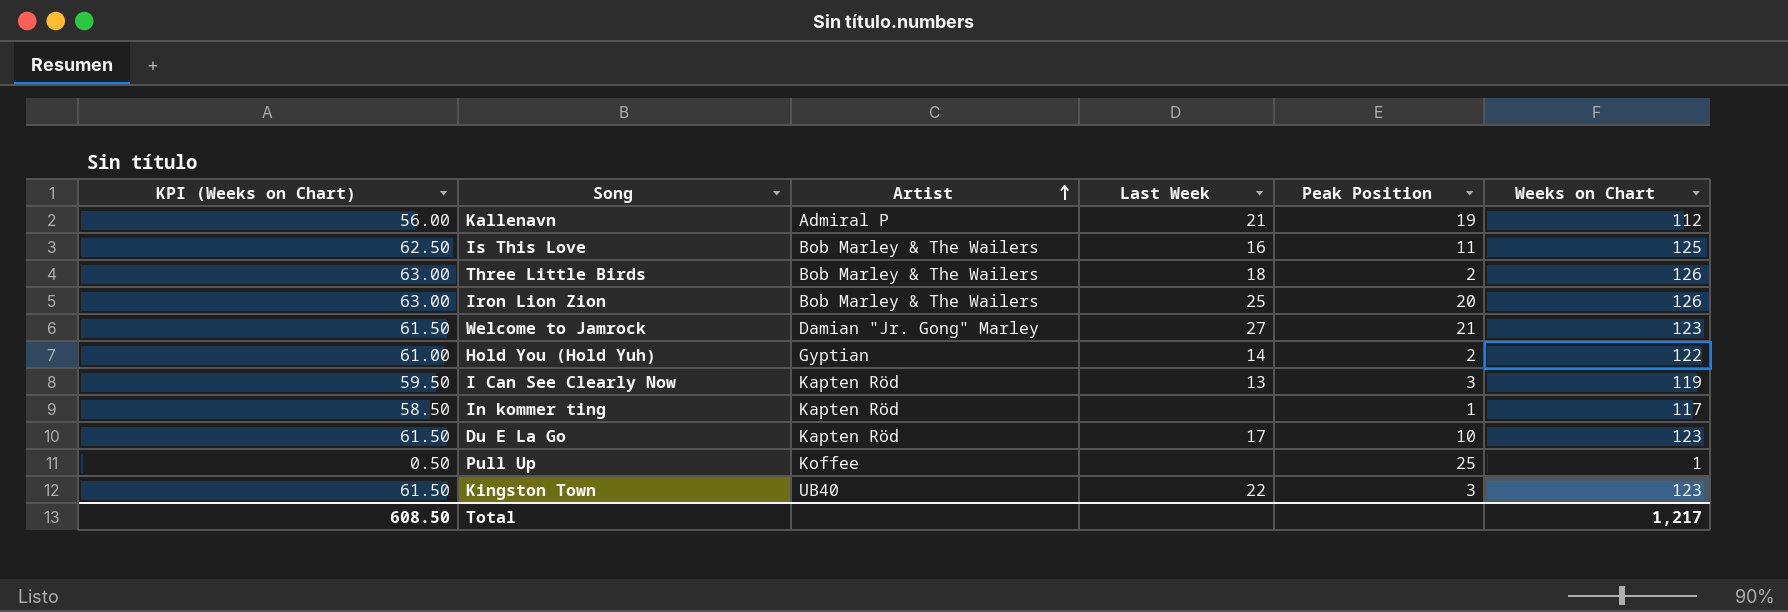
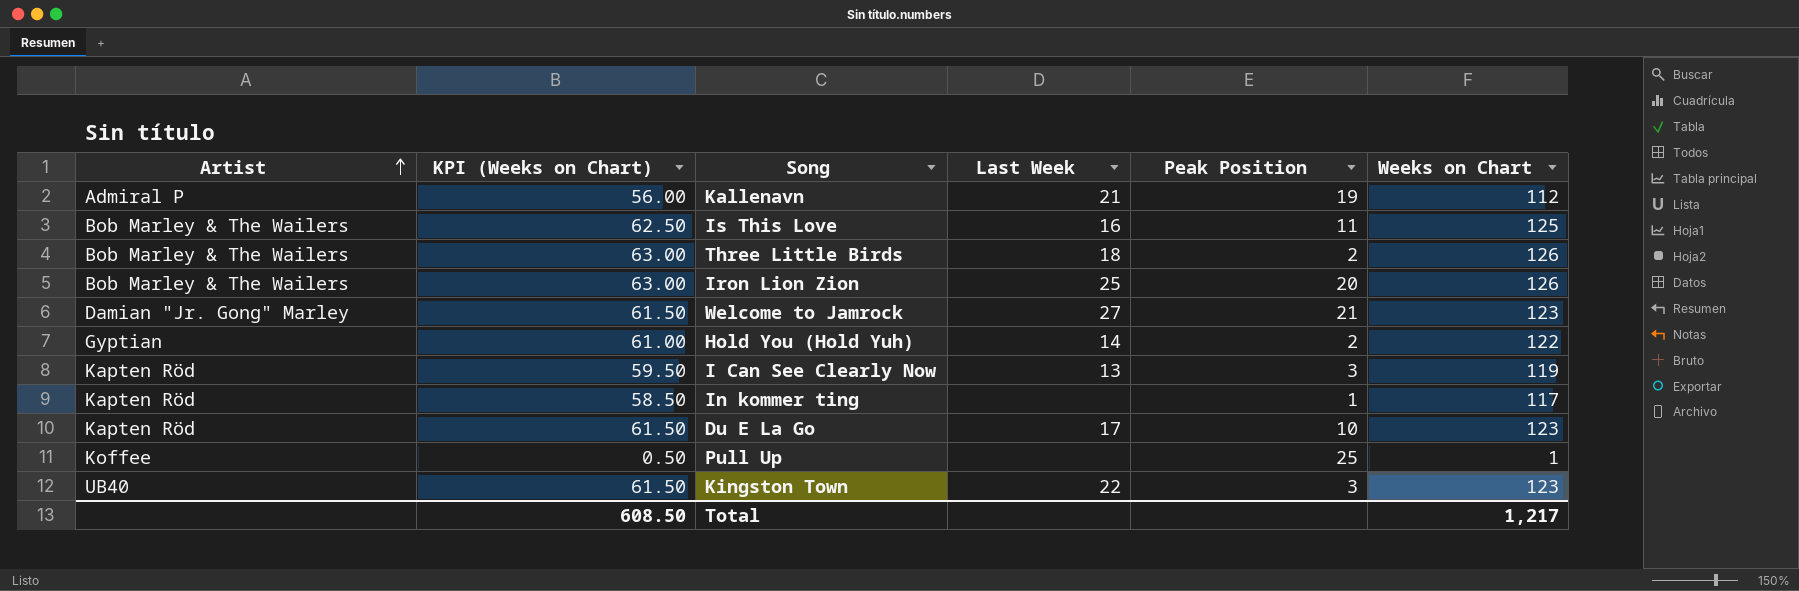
column Artist | position: 3 -> 1

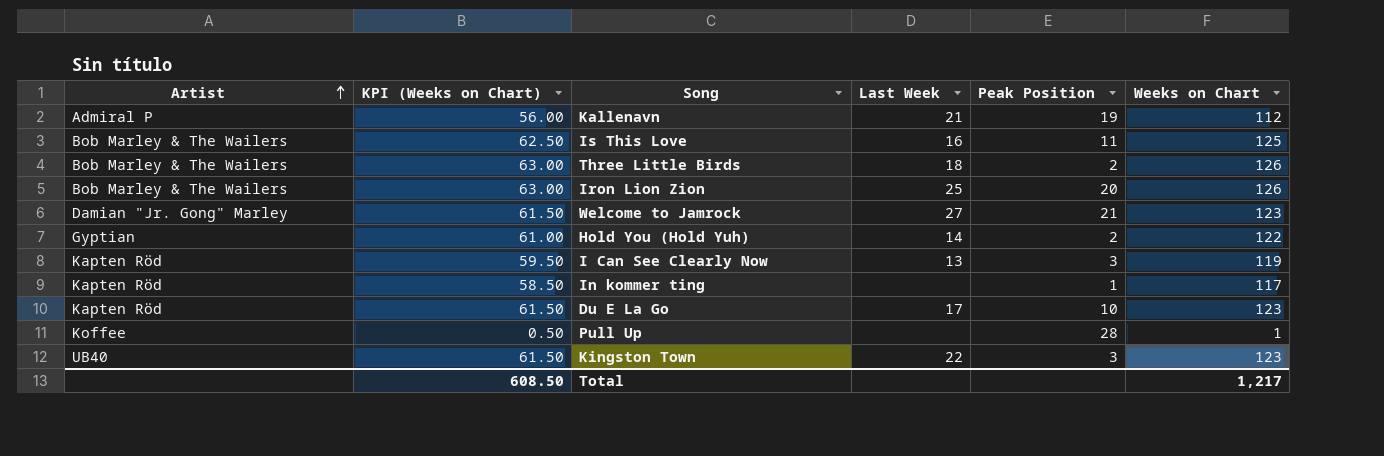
Pull Up | Peak Position: 25 -> 28

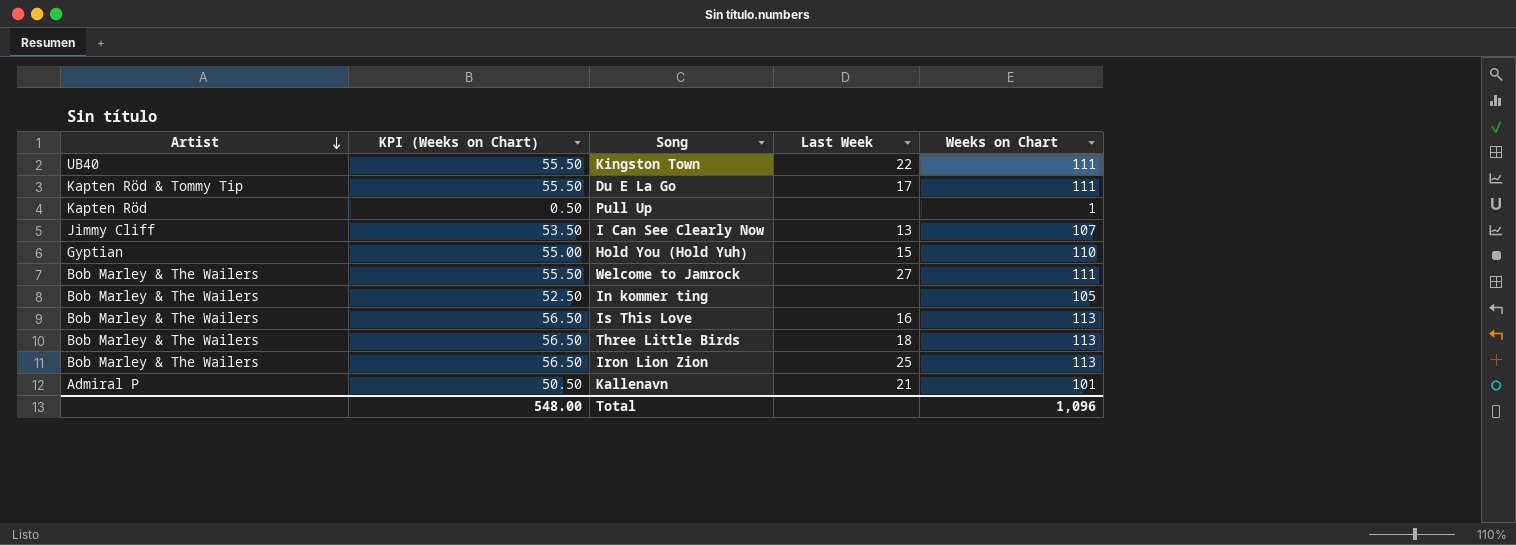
row order: Artist ascending -> Artist descending
column Peak Position | position: 5 -> none
Kingston Town | KPI (Weeks on Chart): 61.50 -> 55.50
Kingston Town | Weeks on Chart: 123 -> 111
Du E La Go | Artist: Kapten Röd -> Kapten Röd & Tommy Tip
Du E La Go | KPI (Weeks on Chart): 61.50 -> 55.50
Du E La Go | Weeks on Chart: 123 -> 111
Pull Up | Artist: Koffee -> Kapten Röd
I Can See Clearly Now | Artist: Kapten Röd -> Jimmy Cliff
I Can See Clearly Now | KPI (Weeks on Chart): 59.50 -> 53.50
I Can See Clearly Now | Weeks on Chart: 119 -> 107
Hold You (Hold Yuh) | KPI (Weeks on Chart): 61.00 -> 55.00
Hold You (Hold Yuh) | Last Week: 14 -> 15
Hold You (Hold Yuh) | Weeks on Chart: 122 -> 110
Welcome to Jamrock | Artist: Damian "Jr. Gong" Marley -> Bob Marley & The Wailers
Welcome to Jamrock | KPI (Weeks on Chart): 61.50 -> 55.50
Welcome to Jamrock | Weeks on Chart: 123 -> 111
In kommer ting | Artist: Kapten Röd -> Bob Marley & The Wailers
In kommer ting | KPI (Weeks on Chart): 58.50 -> 52.50
In kommer ting | Weeks on Chart: 117 -> 105
Is This Love | KPI (Weeks on Chart): 62.50 -> 56.50
Is This Love | Weeks on Chart: 125 -> 113
Three Little Birds | KPI (Weeks on Chart): 63.00 -> 56.50
Three Little Birds | Weeks on Chart: 126 -> 113
Iron Lion Zion | KPI (Weeks on Chart): 63.00 -> 56.50
Iron Lion Zion | Weeks on Chart: 126 -> 113
Kallenavn | KPI (Weeks on Chart): 56.00 -> 50.50
Kallenavn | Weeks on Chart: 112 -> 101
Total | KPI (Weeks on Chart): 608.50 -> 548.00
Total | Weeks on Chart: 1,217 -> 1,096

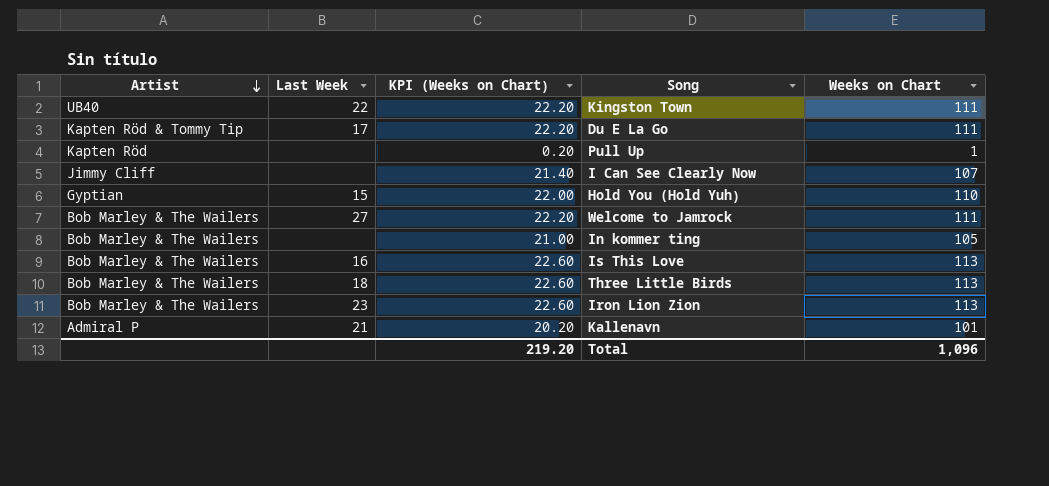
column Last Week | position: 4 -> 2
column KPI (Weeks on Chart) | formula: [Weeks on Chart] * 0.5 -> [Weeks on Chart] * 0.2
I Can See Clearly Now | Last Week: 13 -> none
Iron Lion Zion | Last Week: 25 -> 23
Total | KPI (Weeks on Chart): 548.00 -> 219.20

